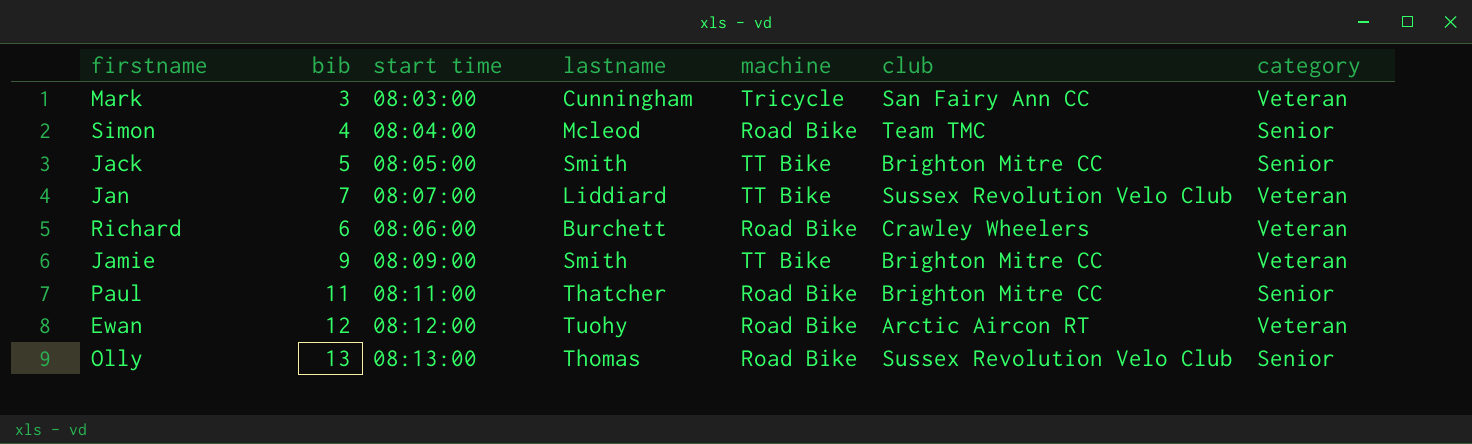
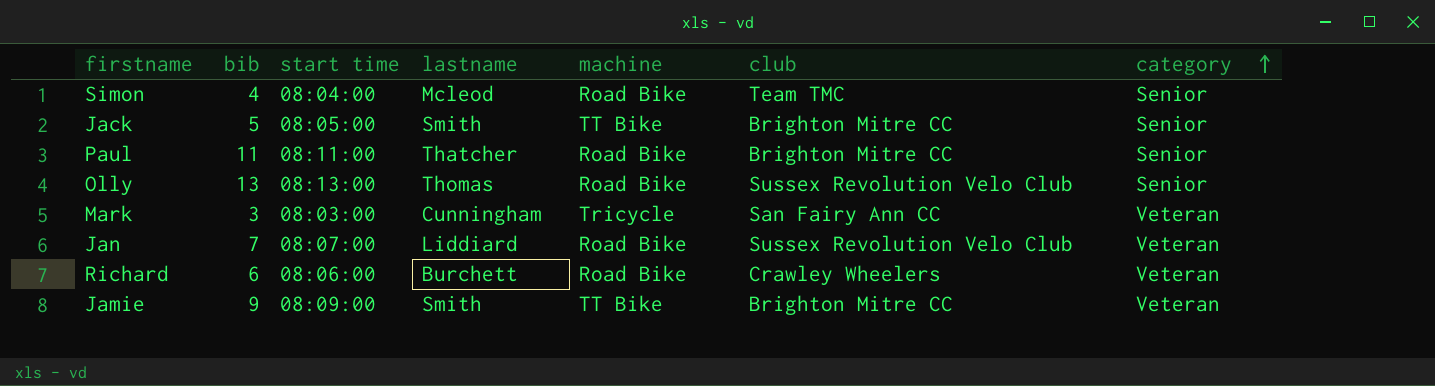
row order: none -> category ascending
row Ewan: 12 | 08:12:00 | Tuohy | Road Bike | Arctic Aircon RT | Veteran -> none
Jan | machine: TT Bike -> Road Bike

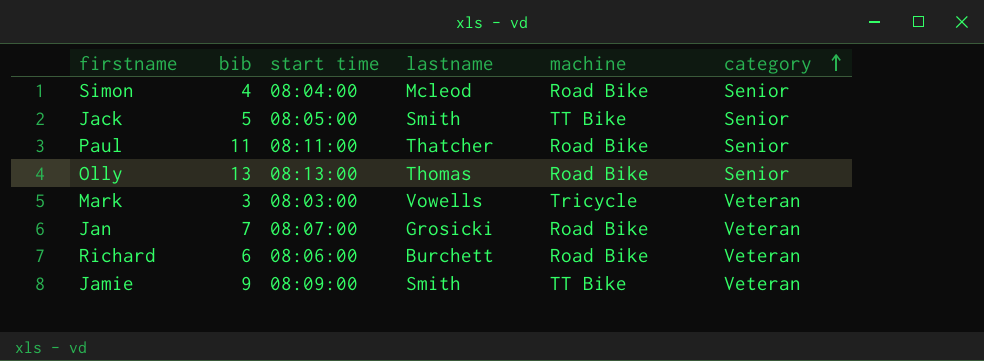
column club | position: 6 -> none
Mark | lastname: Cunningham -> Vowells
Jan | lastname: Liddiard -> Grosicki

